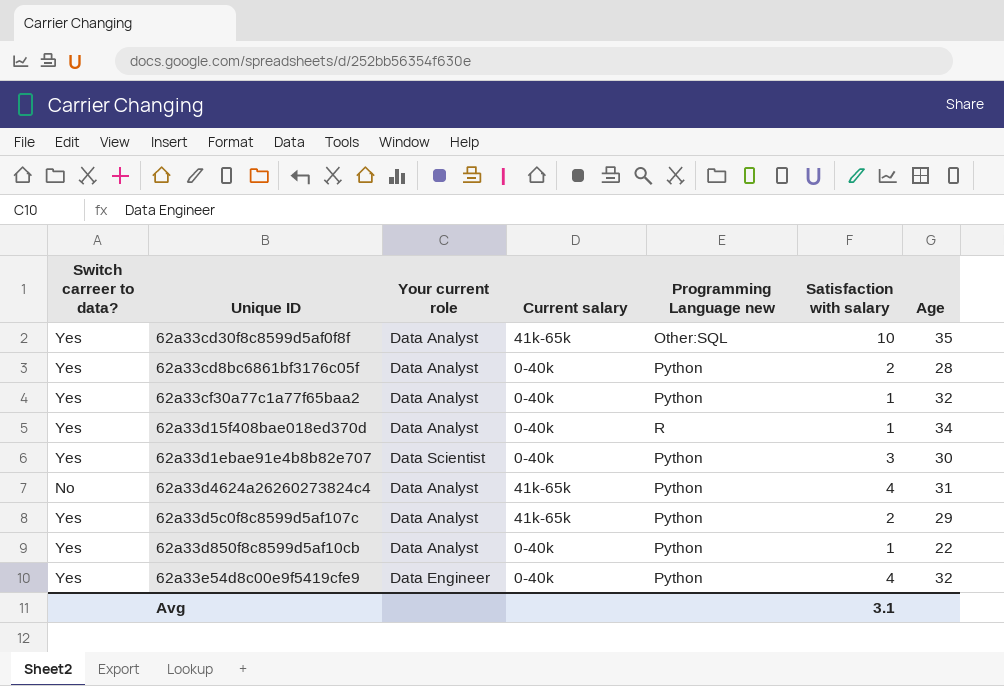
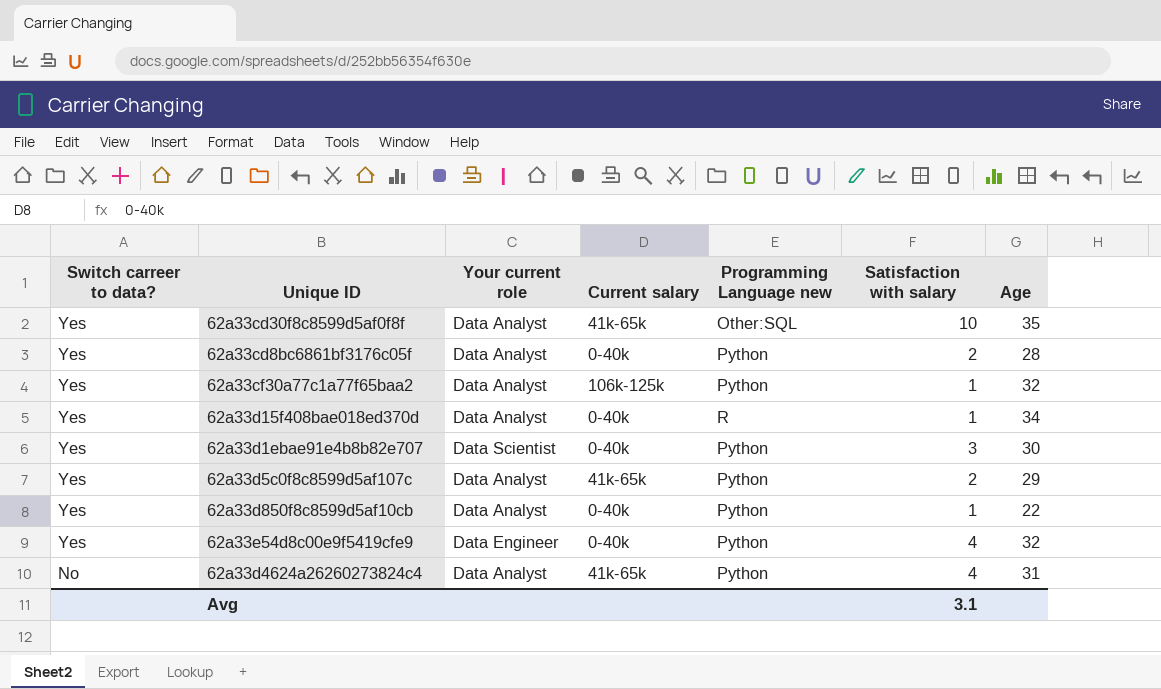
row order: none -> Switch carreer to data? descending
62a33cf30a77c1a77f65baa2 | Current salary: 0-40k -> 106k-125k

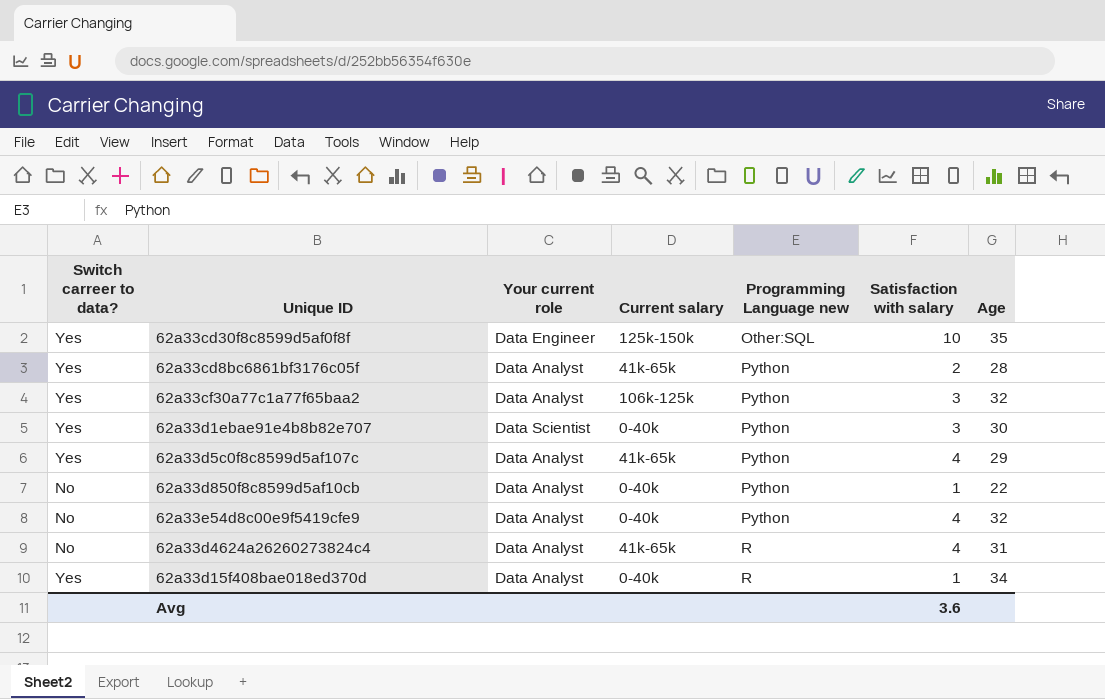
row order: Switch carreer to data? descending -> Programming Language new ascending
62a33cd30f8c8599d5af0f8f | Your current role: Data Analyst -> Data Engineer
62a33cd30f8c8599d5af0f8f | Current salary: 41k-65k -> 125k-150k
62a33cd8bc6861bf3176c05f | Current salary: 0-40k -> 41k-65k
62a33cf30a77c1a77f65baa2 | Satisfaction with salary: 1 -> 3
62a33d5c0f8c8599d5af107c | Satisfaction with salary: 2 -> 4
62a33d850f8c8599d5af10cb | Switch carreer to data?: Yes -> No
62a33e54d8c00e9f5419cfe9 | Switch carreer to data?: Yes -> No
62a33e54d8c00e9f5419cfe9 | Your current role: Data Engineer -> Data Analyst
62a33d4624a26260273824c4 | Programming Language new: Python -> R
Avg | Satisfaction with salary: 3.1 -> 3.6

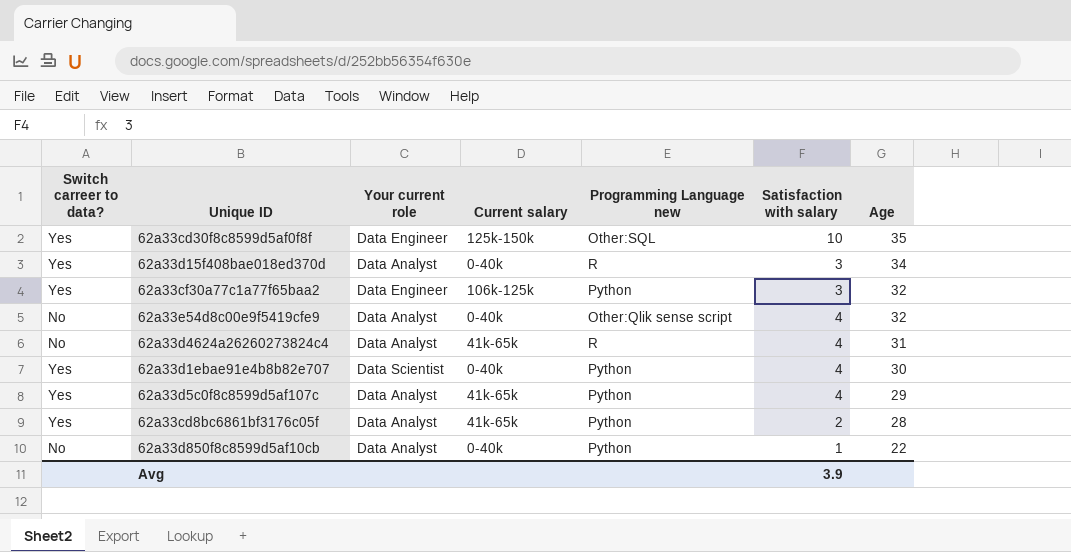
row order: Programming Language new ascending -> Age descending
62a33d15f408bae018ed370d | Satisfaction with salary: 1 -> 3
62a33cf30a77c1a77f65baa2 | Your current role: Data Analyst -> Data Engineer
62a33e54d8c00e9f5419cfe9 | Programming Language new: Python -> Other:Qlik sense script
62a33d1ebae91e4b8b82e707 | Satisfaction with salary: 3 -> 4
Avg | Satisfaction with salary: 3.6 -> 3.9

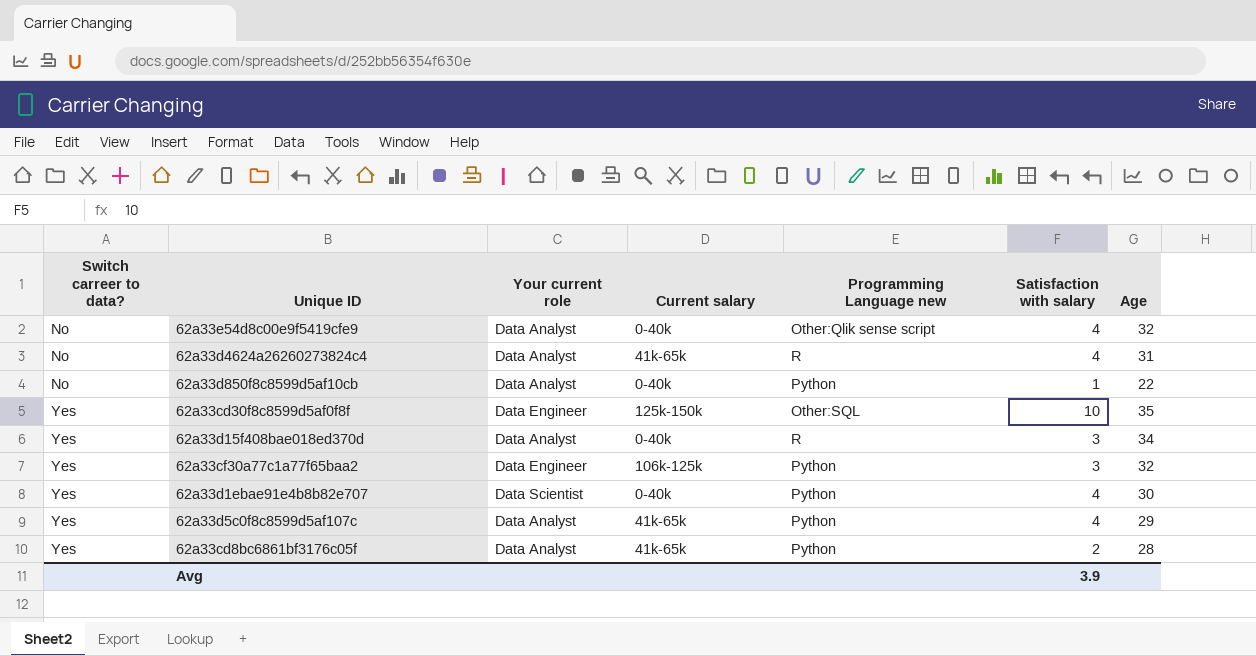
row order: Age descending -> Switch carreer to data? ascending

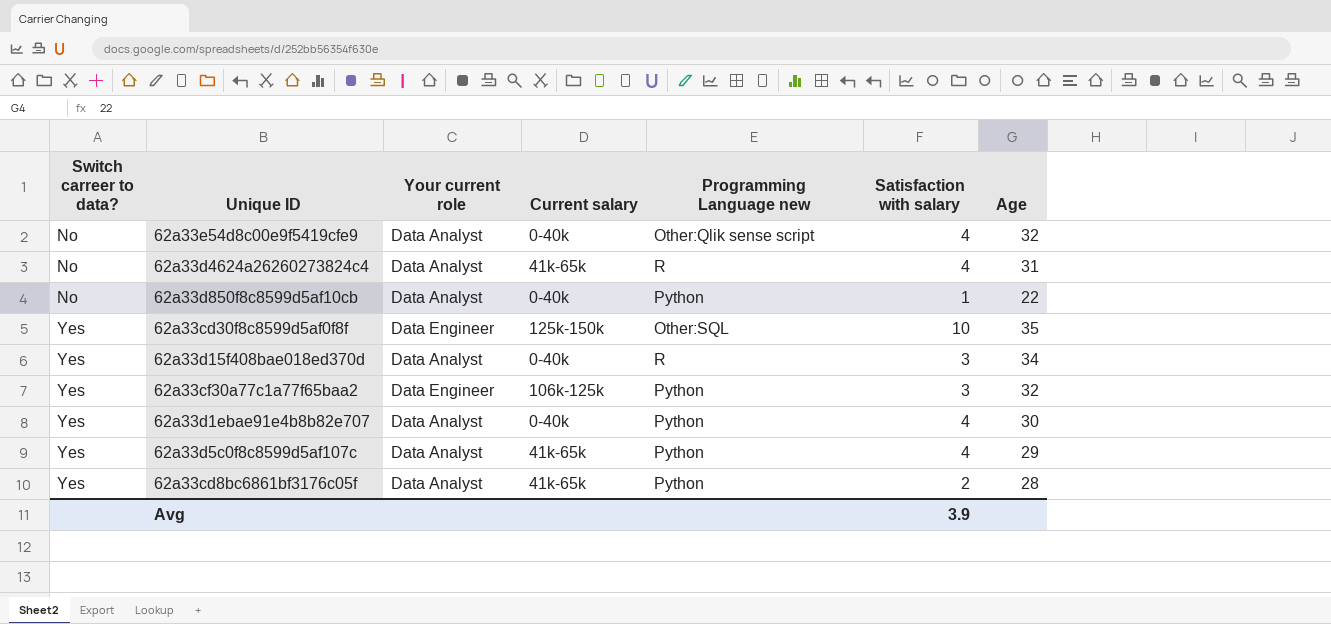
62a33d1ebae91e4b8b82e707 | Your current role: Data Scientist -> Data Analyst

